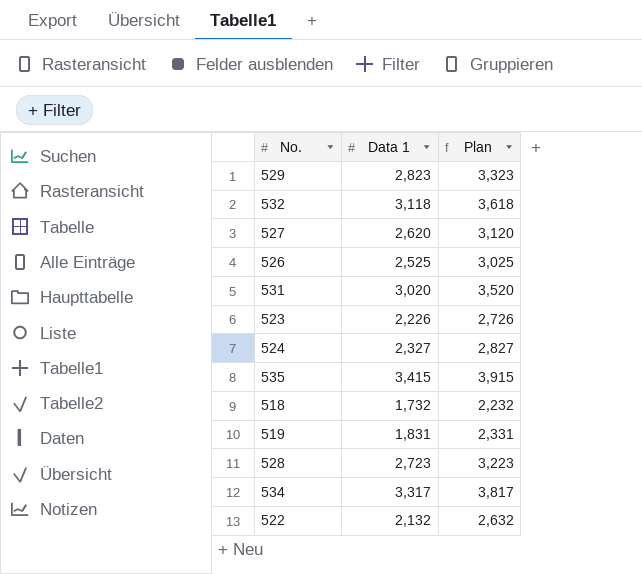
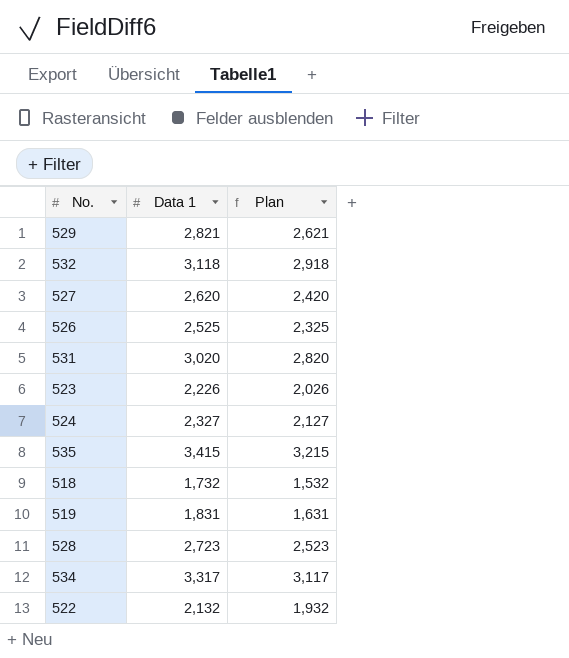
column Plan | formula: [Data 1] + 500 -> [Data 1] - 200
529 | Data 1: 2,823 -> 2,821

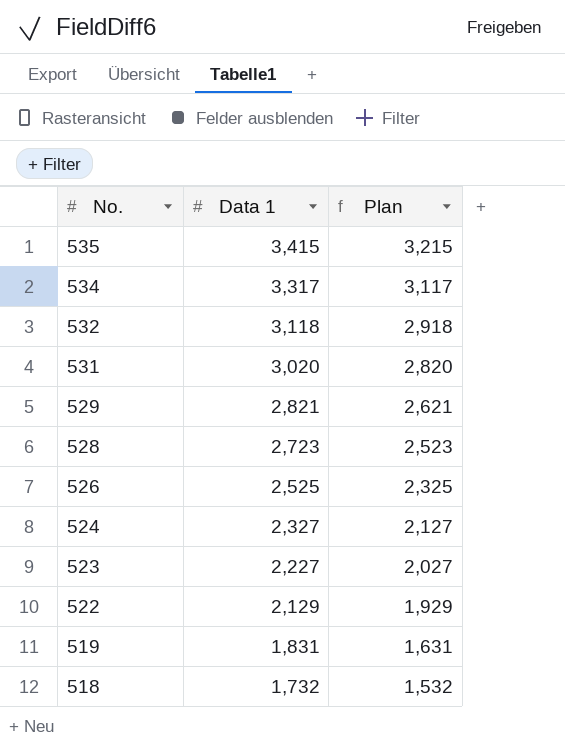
row order: none -> No. descending
row 527: 2,620 | 2,420 -> none
523 | Data 1: 2,226 -> 2,227
523 | Plan: 2,026 -> 2,027
522 | Data 1: 2,132 -> 2,129
522 | Plan: 1,932 -> 1,929

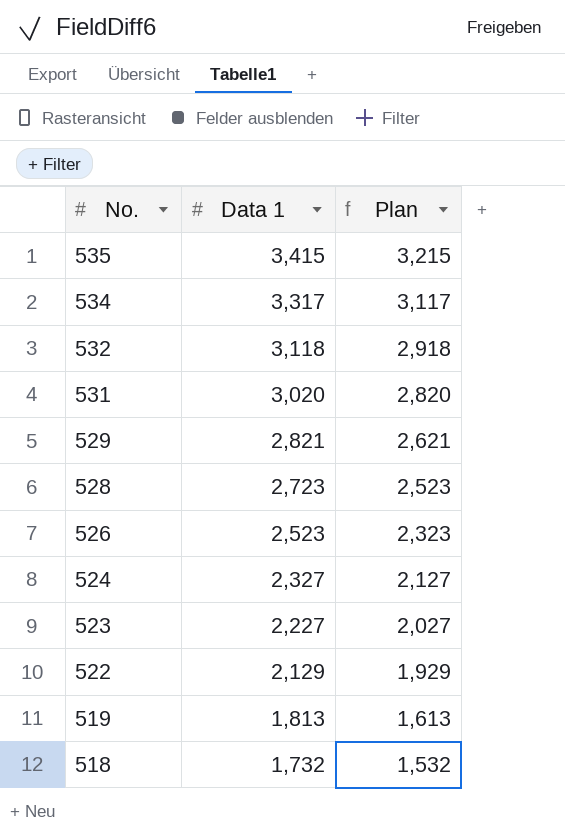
526 | Data 1: 2,525 -> 2,523
526 | Plan: 2,325 -> 2,323
519 | Data 1: 1,831 -> 1,813
519 | Plan: 1,631 -> 1,613

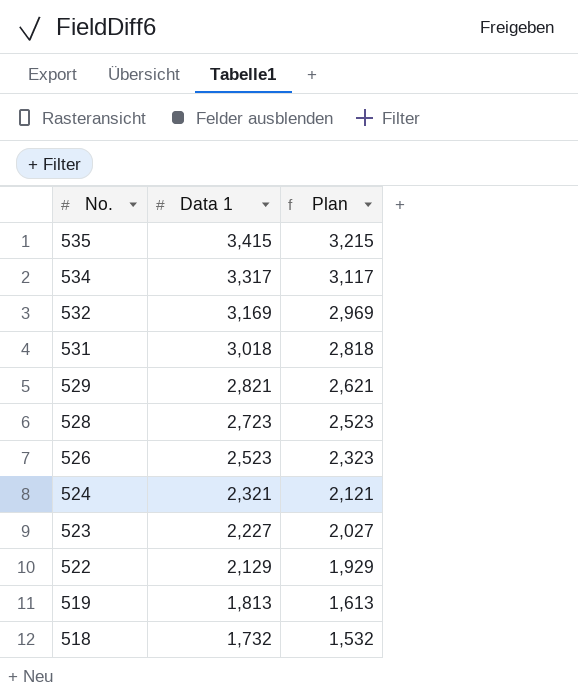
532 | Data 1: 3,118 -> 3,169
532 | Plan: 2,918 -> 2,969
531 | Data 1: 3,020 -> 3,018
531 | Plan: 2,820 -> 2,818
524 | Data 1: 2,327 -> 2,321
524 | Plan: 2,127 -> 2,121

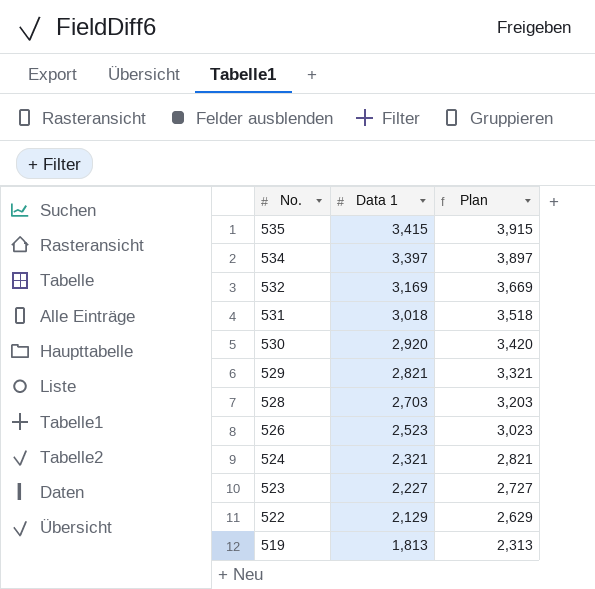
column Plan | formula: [Data 1] - 200 -> [Data 1] + 500
row 518: 1,732 | 1,532 -> none
534 | Data 1: 3,317 -> 3,397
row 530: none -> 2,920 | 3,420
528 | Data 1: 2,723 -> 2,703

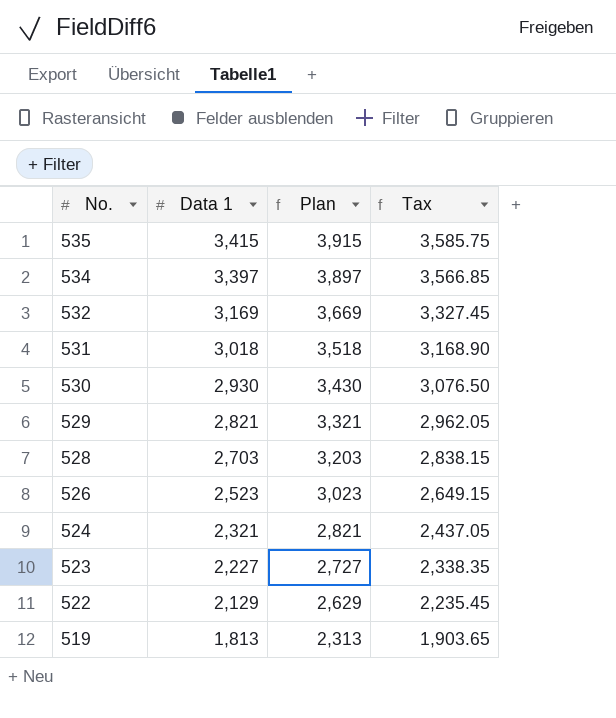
column Tax | formula: none -> [Data 1] * 1.05
530 | Data 1: 2,920 -> 2,930
530 | Plan: 3,420 -> 3,430

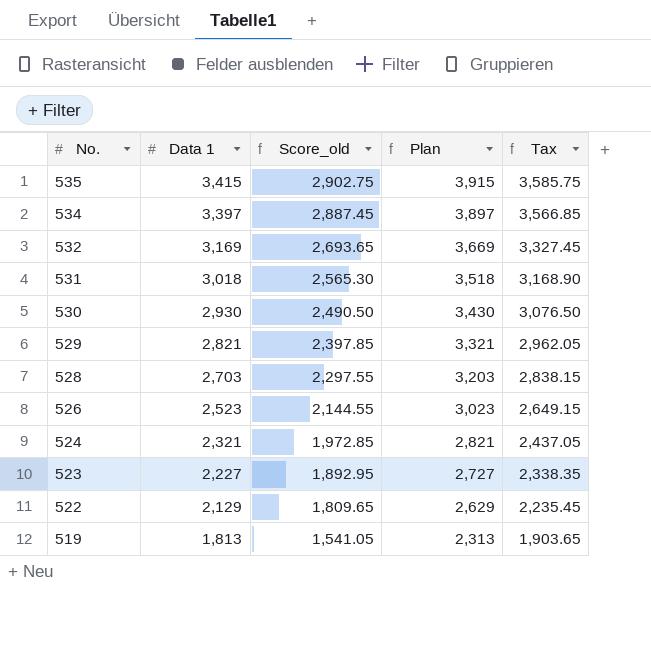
column Score_old | formula: none -> [Data 1] * 0.85

